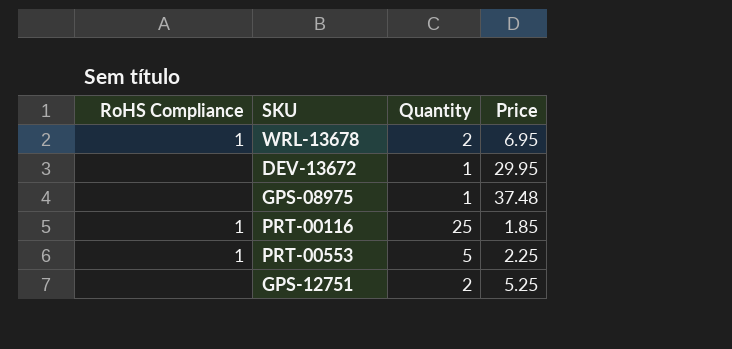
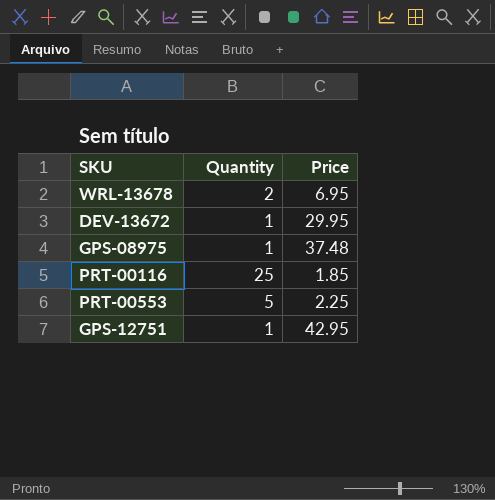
column RoHS Compliance | position: 1 -> none
GPS-12751 | Quantity: 2 -> 1
GPS-12751 | Price: 5.25 -> 42.95

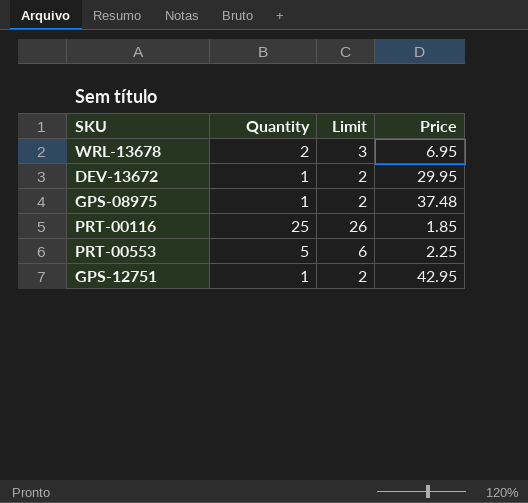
column Limit | formula: none -> [Quantity] + 1

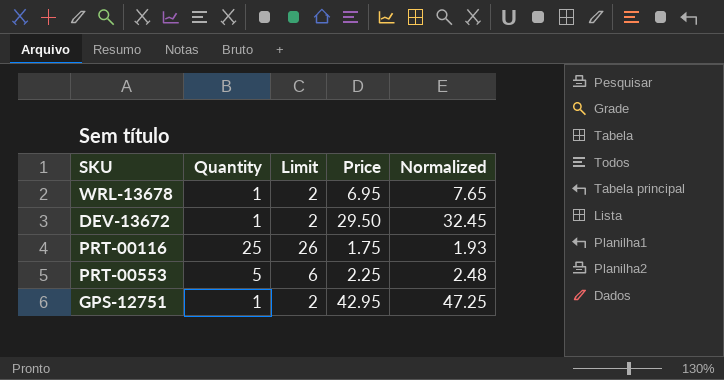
column Normalized | formula: none -> [Price] * 1.1
row GPS-08975: 1 | 2 | 37.48 -> none
WRL-13678 | Quantity: 2 -> 1
WRL-13678 | Limit: 3 -> 2
DEV-13672 | Price: 29.95 -> 29.50
PRT-00116 | Price: 1.85 -> 1.75

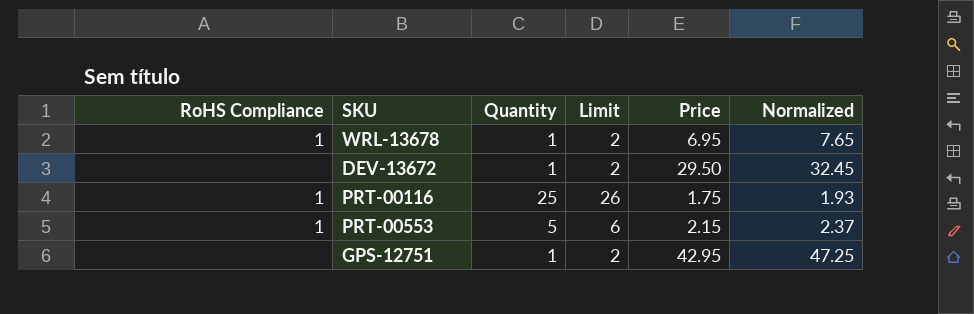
column RoHS Compliance | position: none -> 1
PRT-00553 | Price: 2.25 -> 2.15
PRT-00553 | Normalized: 2.48 -> 2.37

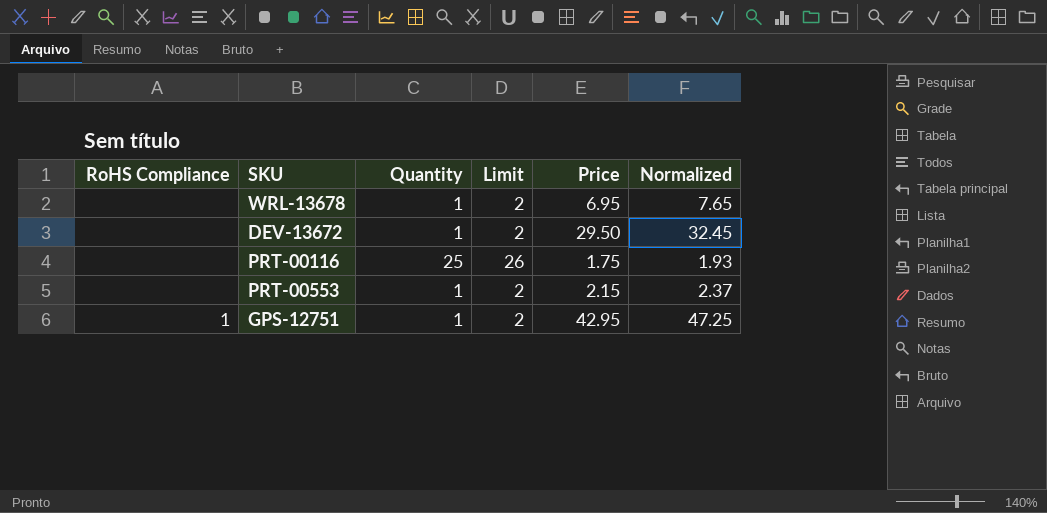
WRL-13678 | RoHS Compliance: 1 -> none
PRT-00116 | RoHS Compliance: 1 -> none
PRT-00553 | RoHS Compliance: 1 -> none
PRT-00553 | Quantity: 5 -> 1
PRT-00553 | Limit: 6 -> 2
GPS-12751 | RoHS Compliance: none -> 1

